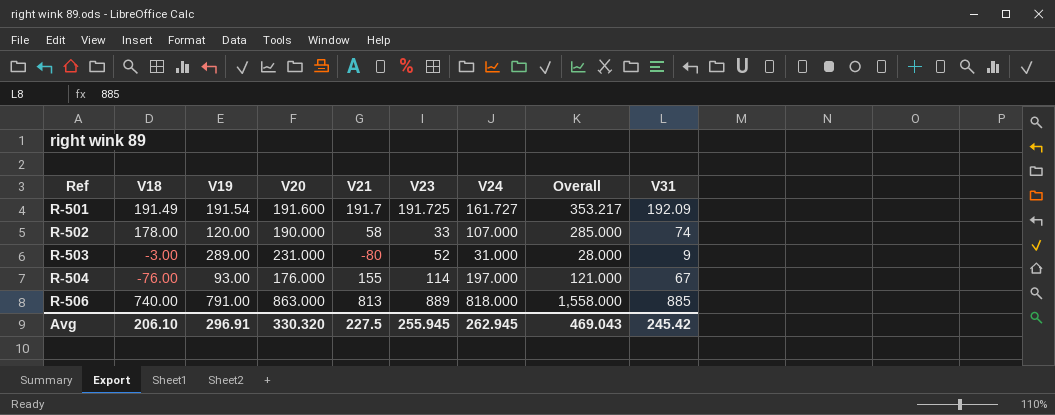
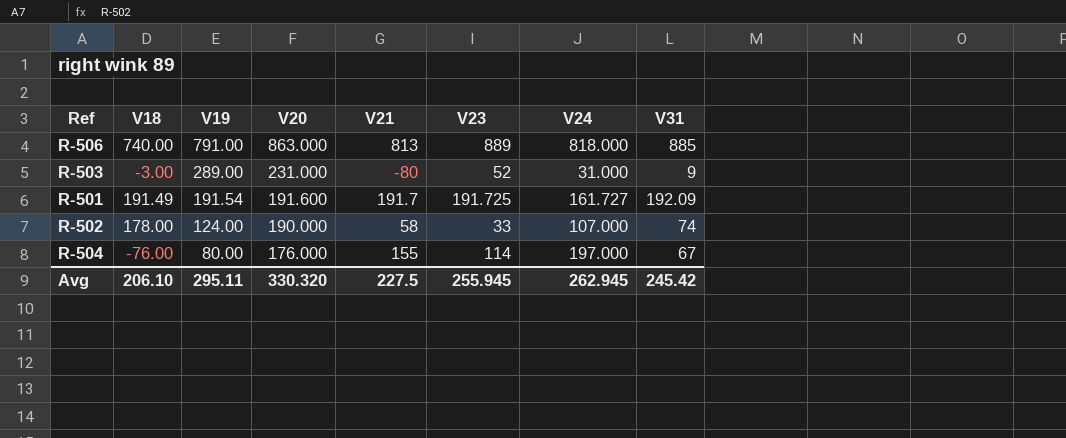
row order: Ref ascending -> V19 descending
column Overall | formula: [V18] + [V24] -> none
R-502 | V19: 120.00 -> 124.00
R-504 | V19: 93.00 -> 80.00
Avg | V19: 296.91 -> 295.11

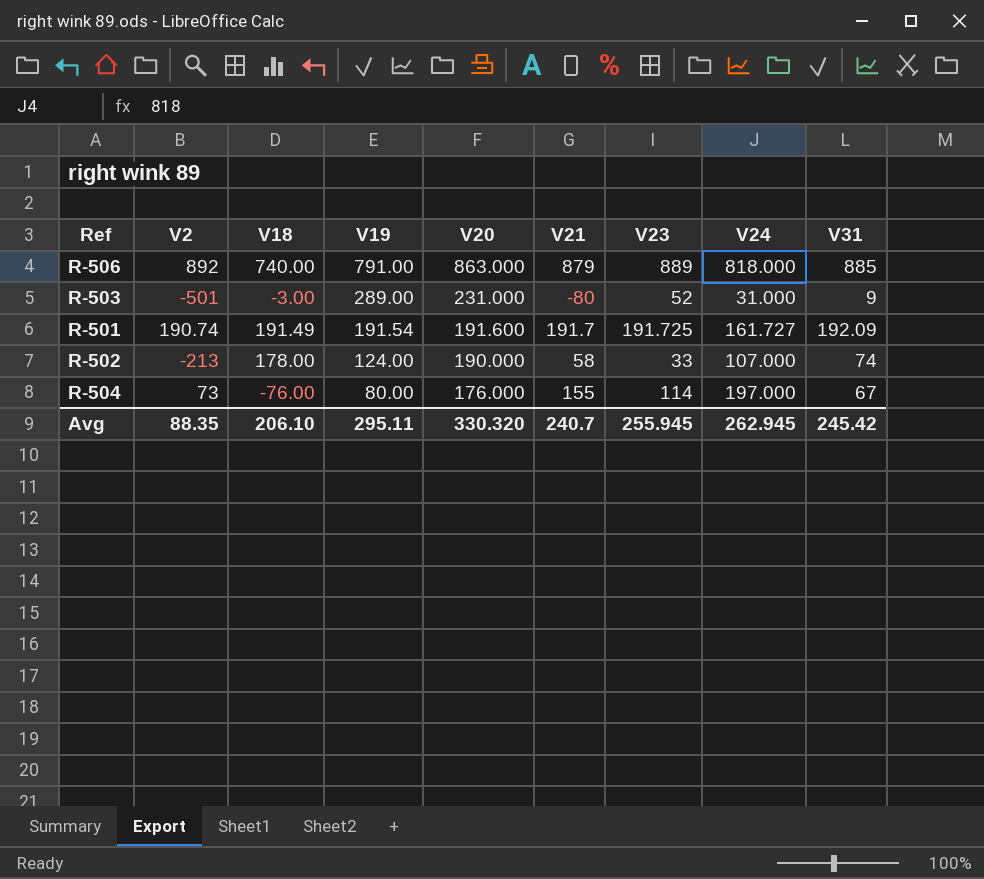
column V2 | position: none -> 2
R-506 | V21: 813 -> 879
Avg | V21: 227.5 -> 240.7

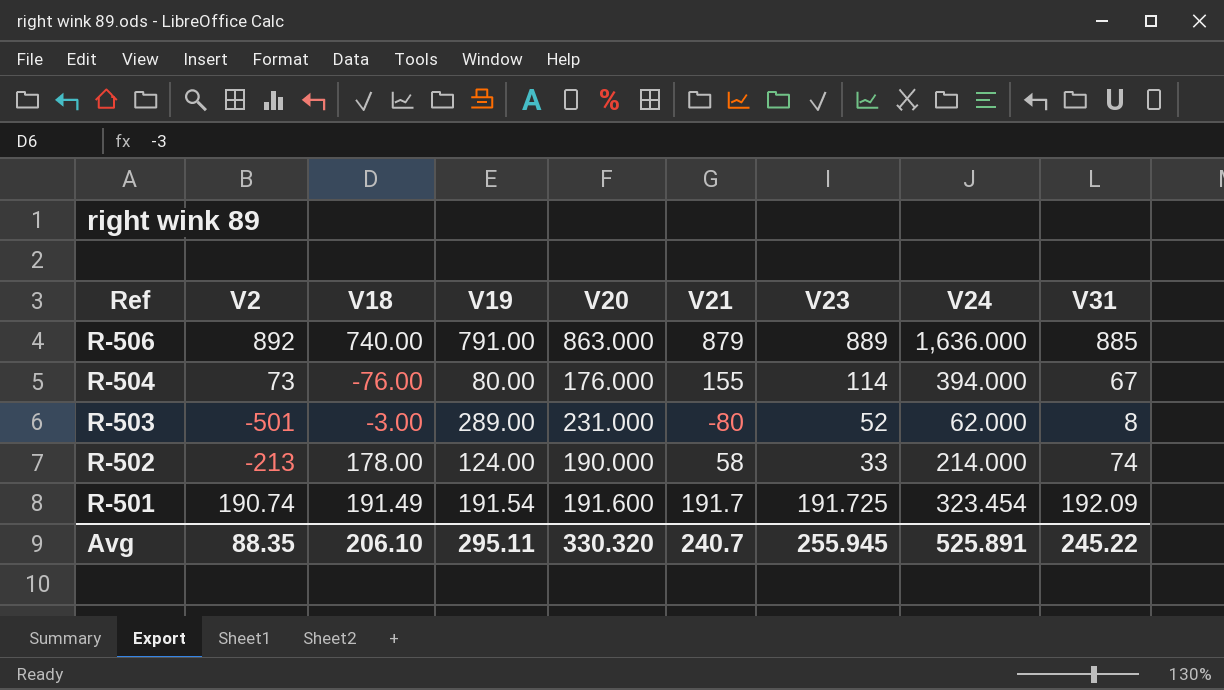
row order: V19 descending -> Ref descending
R-506 | V24: 818.000 -> 1,636.000
R-504 | V24: 197.000 -> 394.000
R-503 | V24: 31.000 -> 62.000
R-503 | V31: 9 -> 8
R-502 | V24: 107.000 -> 214.000
R-501 | V24: 161.727 -> 323.454
Avg | V24: 262.945 -> 525.891
Avg | V31: 245.42 -> 245.22

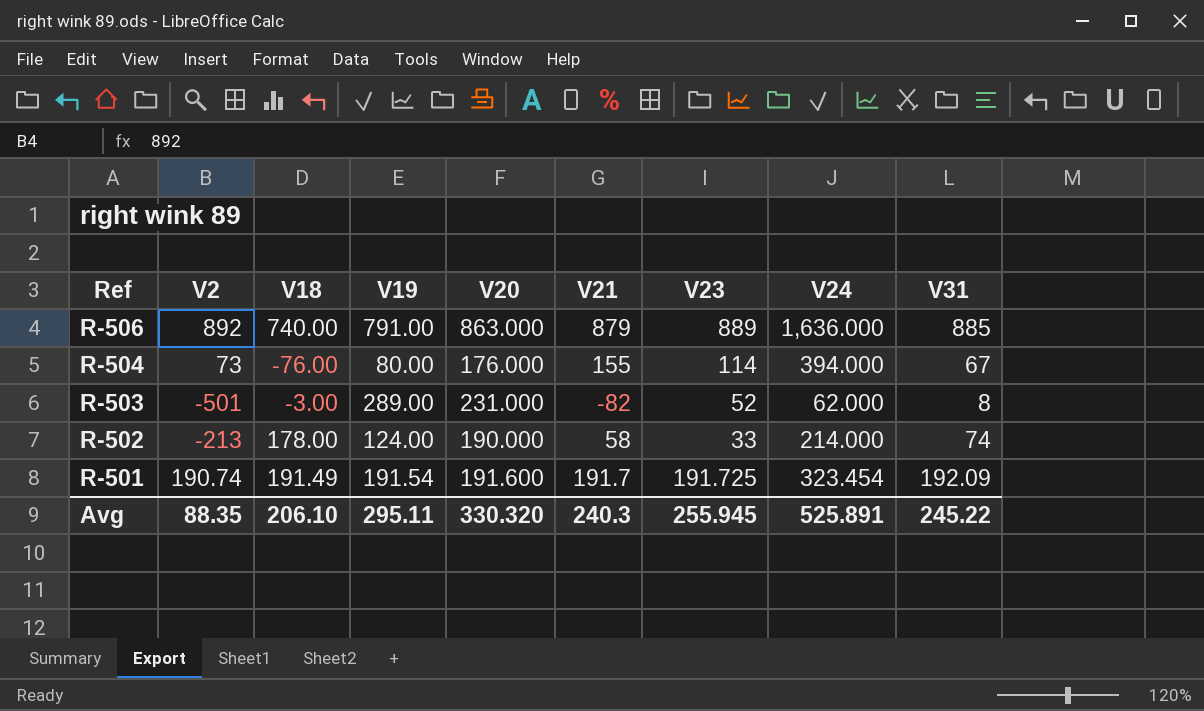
R-503 | V21: -80 -> -82
Avg | V21: 240.7 -> 240.3

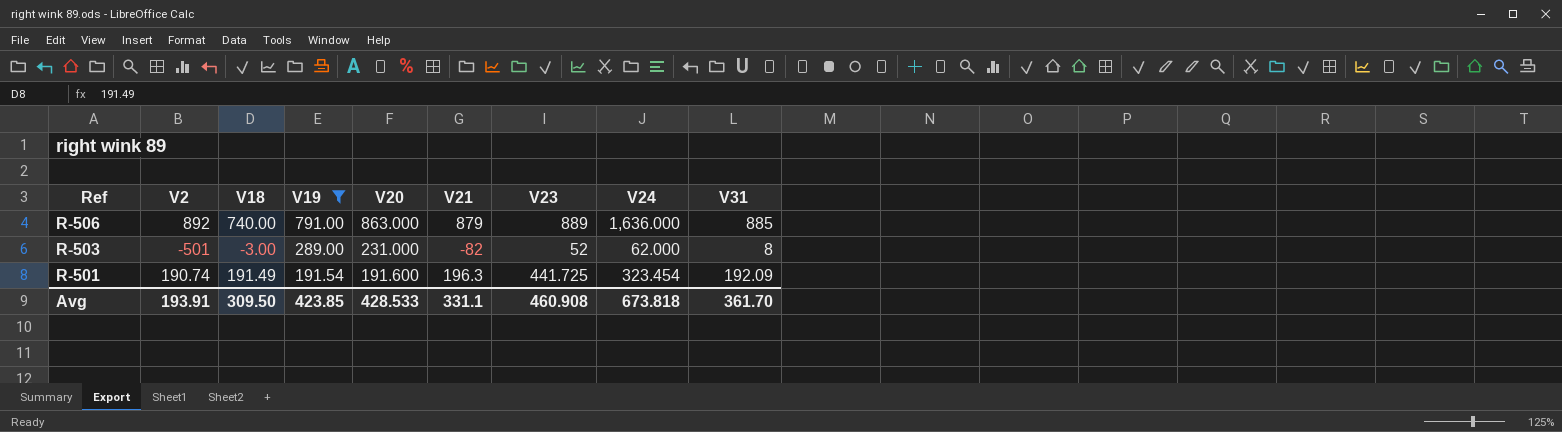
filter: none -> V19 >= 191.54
R-501 | V21: 191.7 -> 196.3
R-501 | V23: 191.725 -> 441.725
Avg | V2: 88.35 -> 193.91
Avg | V18: 206.10 -> 309.50
Avg | V19: 295.11 -> 423.85
Avg | V20: 330.320 -> 428.533
Avg | V21: 240.3 -> 331.1
Avg | V23: 255.945 -> 460.908
Avg | V24: 525.891 -> 673.818
Avg | V31: 245.22 -> 361.70

